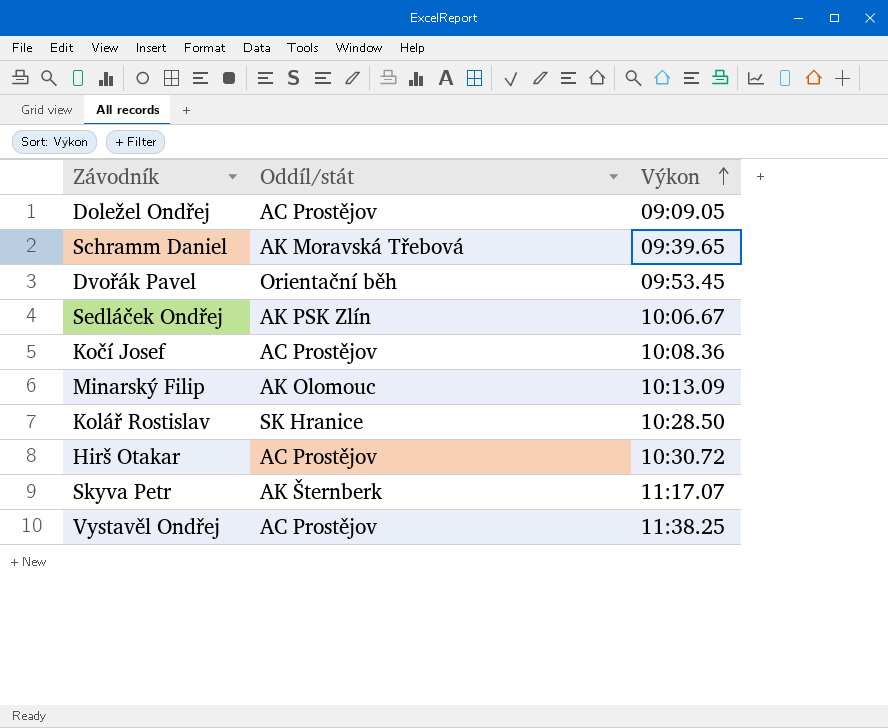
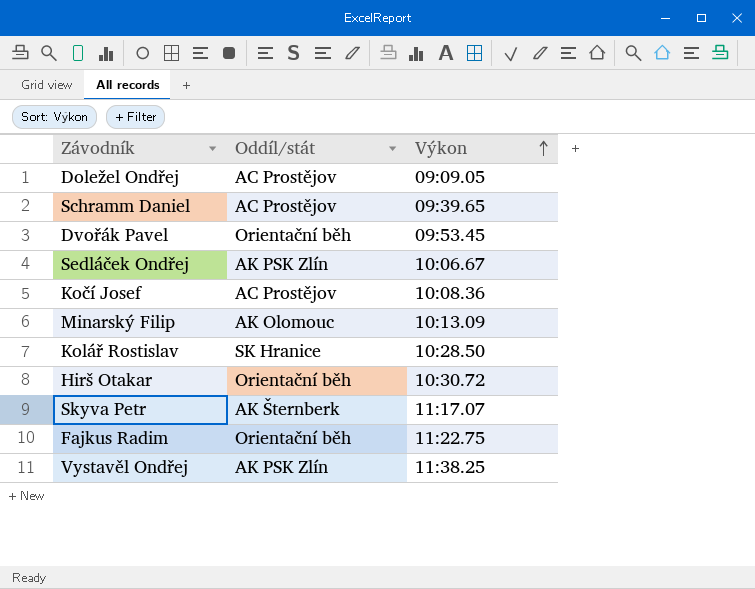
Schramm Daniel | Oddíl/stát: AK Moravská Třebová -> AC Prostějov
Hirš Otakar | Oddíl/stát: AC Prostějov -> Orientační běh
row Fajkus Radim: none -> Orientační běh | 11:22.75
Vystavěl Ondřej | Oddíl/stát: AC Prostějov -> AK PSK Zlín

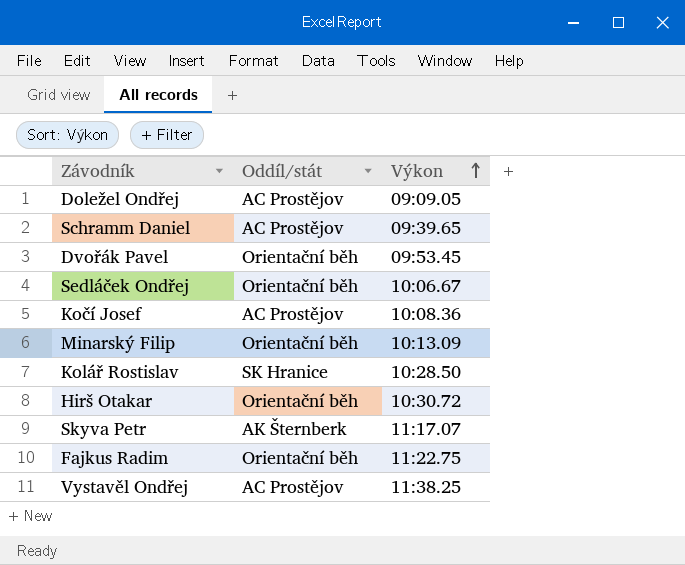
Sedláček Ondřej | Oddíl/stát: AK PSK Zlín -> Orientační běh
Minarský Filip | Oddíl/stát: AK Olomouc -> Orientační běh
Vystavěl Ondřej | Oddíl/stát: AK PSK Zlín -> AC Prostějov

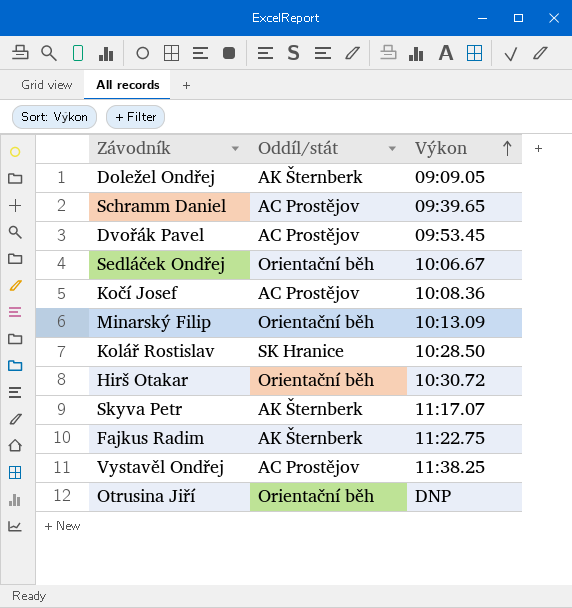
Doležel Ondřej | Oddíl/stát: AC Prostějov -> AK Šternberk
Dvořák Pavel | Oddíl/stát: Orientační běh -> AC Prostějov
Fajkus Radim | Oddíl/stát: Orientační běh -> AK Šternberk
row Otrusina Jiří: none -> Orientační běh | DNP

